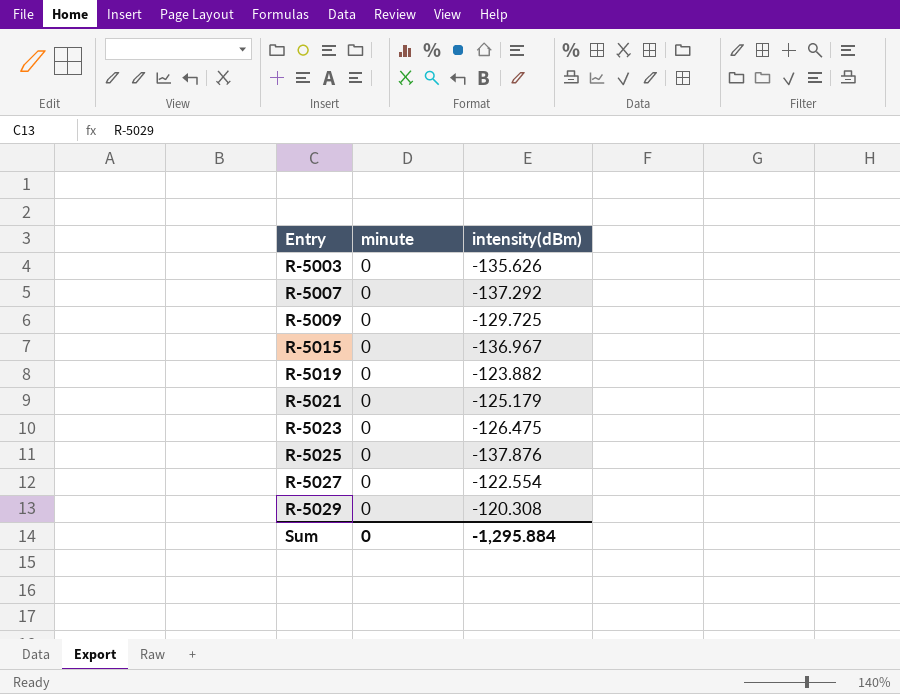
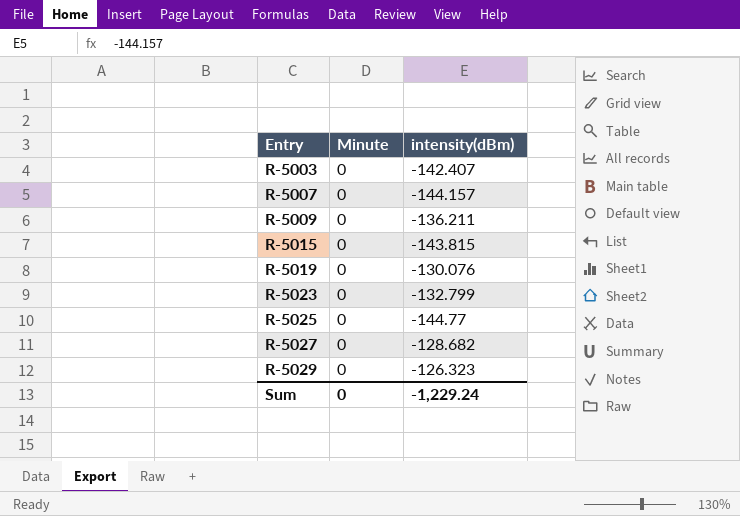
column name: minute -> Minute
row R-5021: 0 | -125.179 -> none
R-5003 | intensity(dBm): -135.626 -> -142.407
R-5007 | intensity(dBm): -137.292 -> -144.157
R-5009 | intensity(dBm): -129.725 -> -136.211
R-5015 | intensity(dBm): -136.967 -> -143.815
R-5019 | intensity(dBm): -123.882 -> -130.076
R-5023 | intensity(dBm): -126.475 -> -132.799
R-5025 | intensity(dBm): -137.876 -> -144.77
R-5027 | intensity(dBm): -122.554 -> -128.682
R-5029 | intensity(dBm): -120.308 -> -126.323
Sum | intensity(dBm): -1,295.884 -> -1,229.24

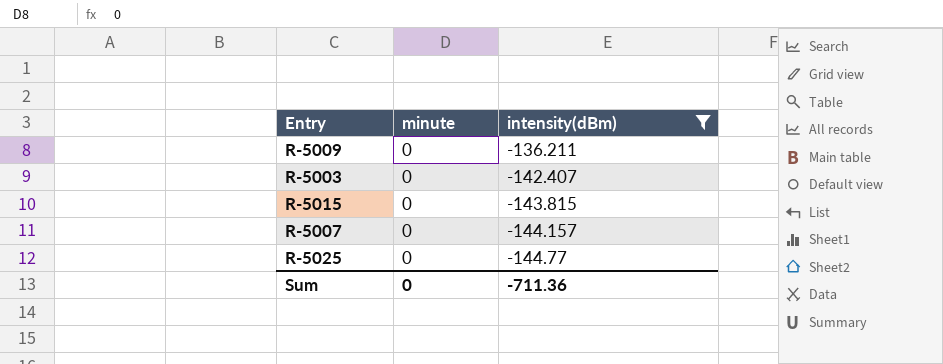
filter: none -> intensity(dBm) <= -136.211
row order: Entry ascending -> intensity(dBm) descending
column name: Minute -> minute
Sum | intensity(dBm): -1,229.24 -> -711.36

